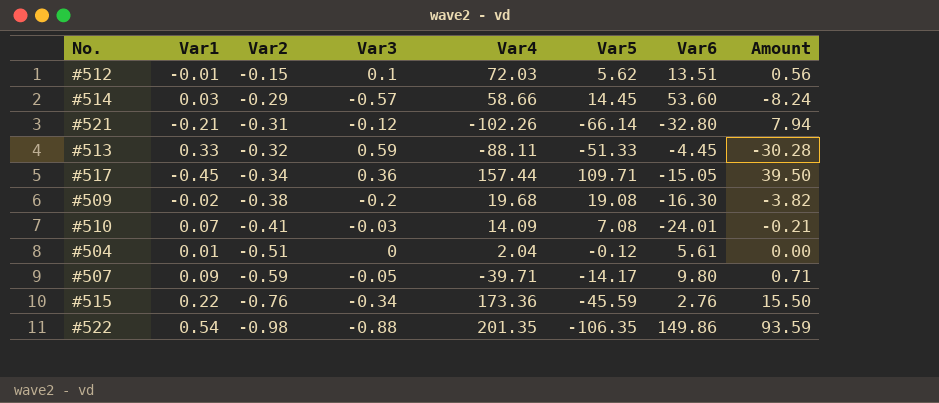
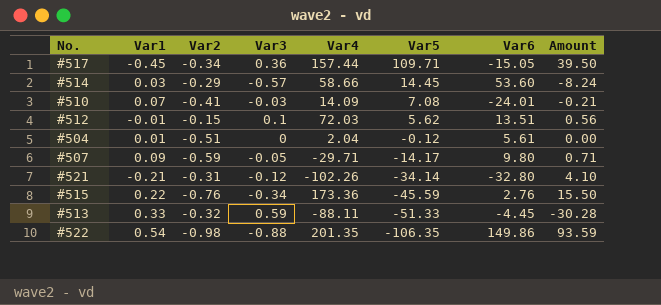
row order: Var2 descending -> Var5 descending
row #509: -0.02 | -0.38 | -0.2 | 19.68 | 19.08 | -16.30 | -3.82 -> none
#507 | Var4: -39.71 -> -29.71
#521 | Var5: -66.14 -> -34.14
#521 | Amount: 7.94 -> 4.10

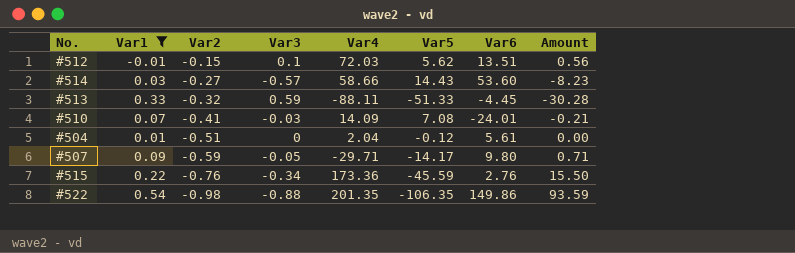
filter: none -> Var1 >= -0.01
row order: Var5 descending -> Var2 descending
#514 | Var2: -0.29 -> -0.27
#514 | Var5: 14.45 -> 14.43
#514 | Amount: -8.24 -> -8.23

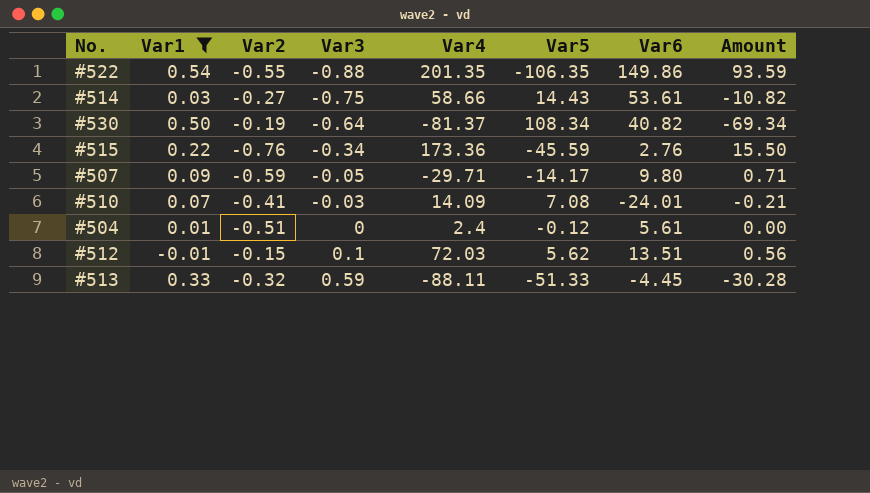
row order: Var2 descending -> Var3 ascending
#522 | Var2: -0.98 -> -0.55
#514 | Var3: -0.57 -> -0.75
#514 | Var6: 53.60 -> 53.61
#514 | Amount: -8.23 -> -10.82
row #530: none -> 0.50 | -0.19 | -0.64 | -81.37 | 108.34 | 40.82 | -69.34
#504 | Var4: 2.04 -> 2.4

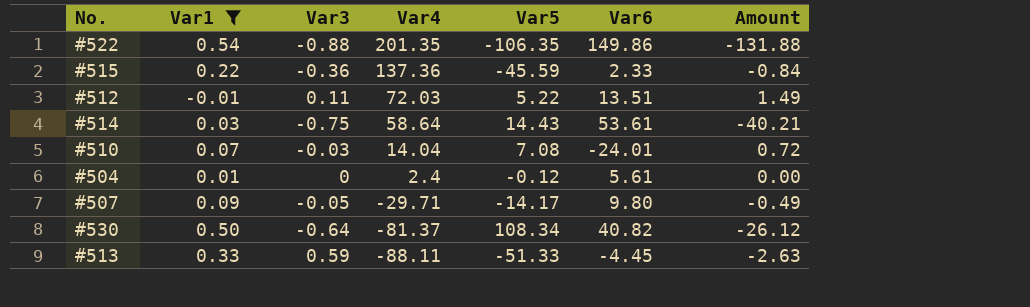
row order: Var3 ascending -> Var4 descending
column Var2 | position: 3 -> none
column Amount | formula: [Var3] * [Var5] -> [Var3] * [Var6]
#515 | Var3: -0.34 -> -0.36
#515 | Var4: 173.36 -> 137.36
#515 | Var6: 2.76 -> 2.33
#512 | Var3: 0.1 -> 0.11
#512 | Var5: 5.62 -> 5.22
#514 | Var4: 58.66 -> 58.64
#510 | Var4: 14.09 -> 14.04

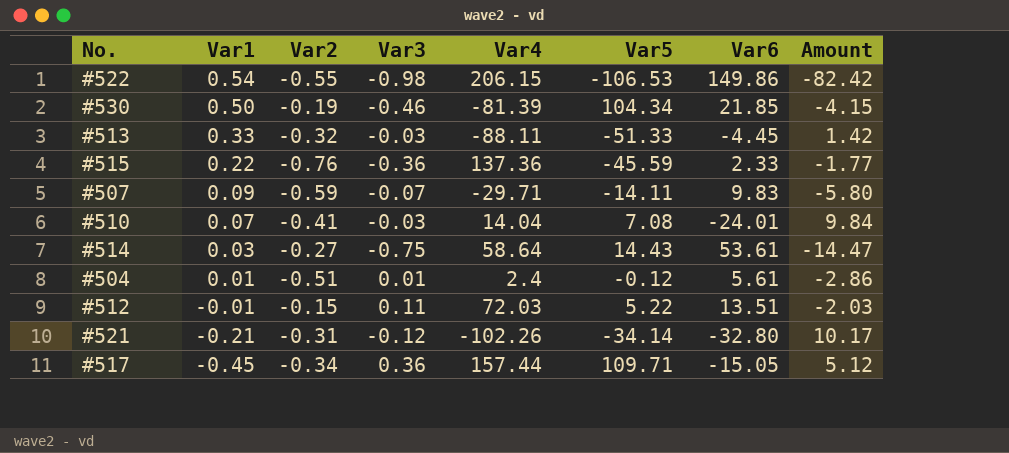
filter: Var1 >= -0.01 -> none
row order: Var4 descending -> Var1 descending
column Var2 | position: none -> 3
column Amount | formula: [Var3] * [Var6] -> [Var2] * [Var6]
#522 | Var3: -0.88 -> -0.98
#522 | Var4: 201.35 -> 206.15
#522 | Var5: -106.35 -> -106.53
#530 | Var3: -0.64 -> -0.46
#530 | Var4: -81.37 -> -81.39
#530 | Var5: 108.34 -> 104.34
#530 | Var6: 40.82 -> 21.85
#513 | Var3: 0.59 -> -0.03
#507 | Var3: -0.05 -> -0.07
#507 | Var5: -14.17 -> -14.11
#507 | Var6: 9.80 -> 9.83
#504 | Var3: 0 -> 0.01

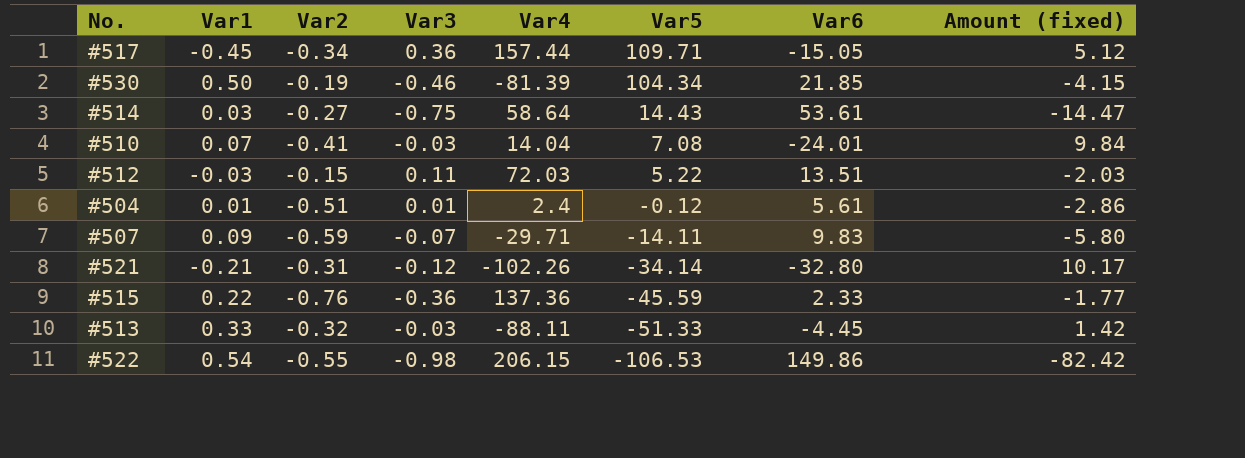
row order: Var1 descending -> Var5 descending
column name: Amount -> Amount (fixed)
#512 | Var1: -0.01 -> -0.03

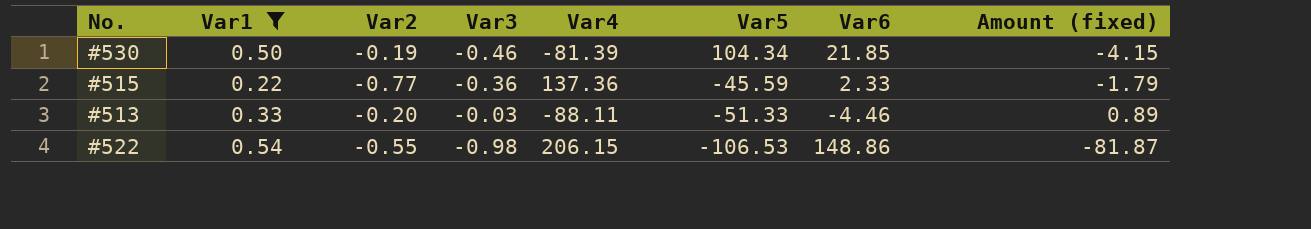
filter: none -> Var1 >= 0.22
#515 | Var2: -0.76 -> -0.77
#515 | Amount (fixed): -1.77 -> -1.79
#513 | Var2: -0.32 -> -0.20
#513 | Var6: -4.45 -> -4.46
#513 | Amount (fixed): 1.42 -> 0.89
#522 | Var6: 149.86 -> 148.86
#522 | Amount (fixed): -82.42 -> -81.87

